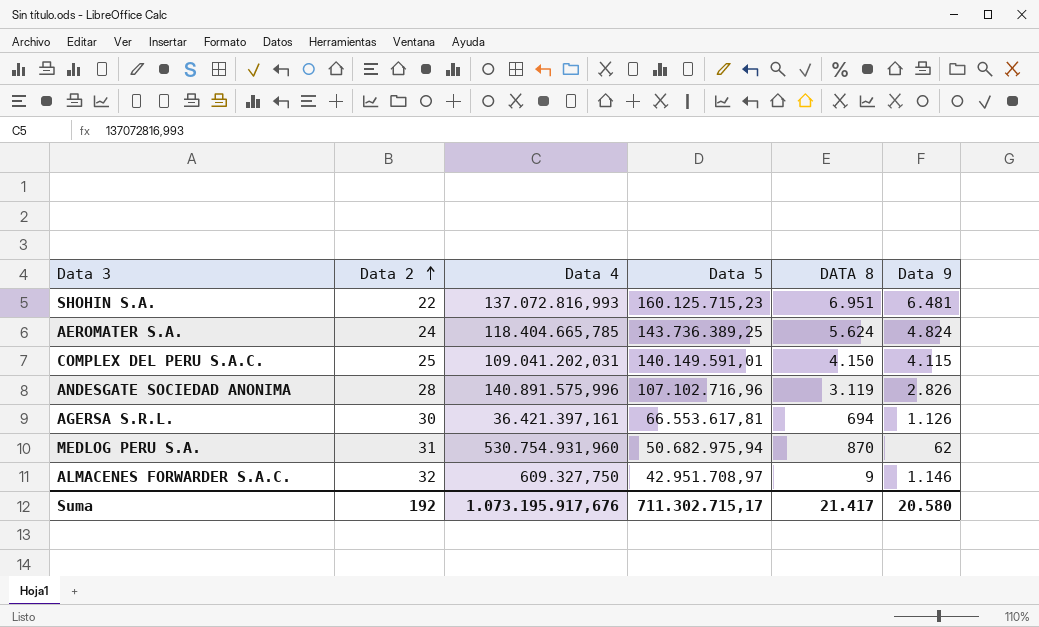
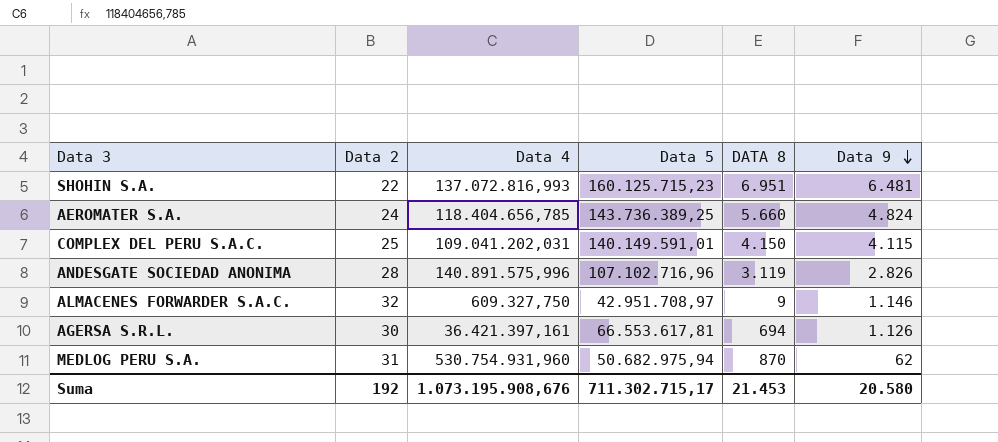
row order: Data 2 ascending -> Data 9 descending
AEROMATER S.A. | Data 4: 118.404.665,785 -> 118.404.656,785
AEROMATER S.A. | DATA 8: 5.624 -> 5.660
Suma | Data 4: 1.073.195.917,676 -> 1.073.195.908,676
Suma | DATA 8: 21.417 -> 21.453

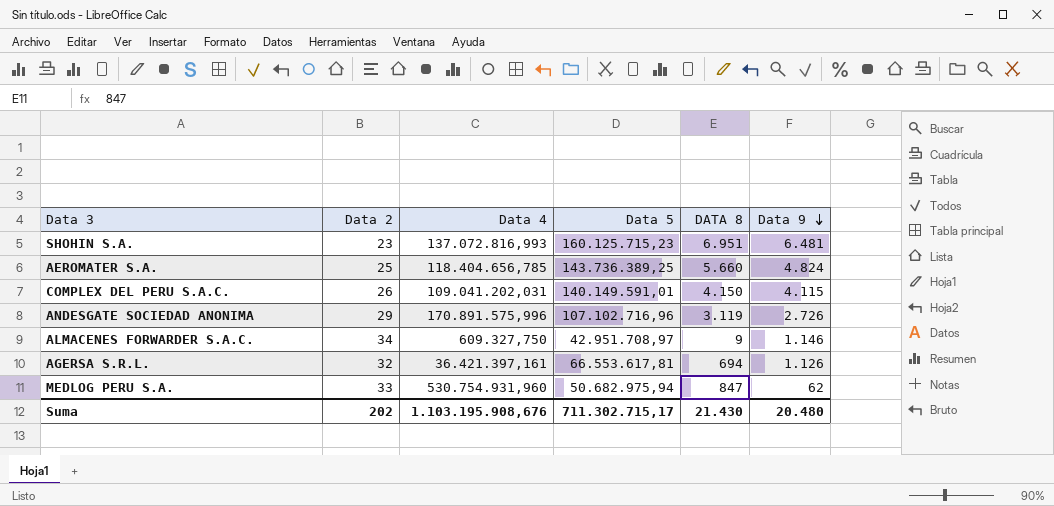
SHOHIN S.A. | Data 2: 22 -> 23
AEROMATER S.A. | Data 2: 24 -> 25
COMPLEX DEL PERU S.A.C. | Data 2: 25 -> 26
ANDESGATE SOCIEDAD ANONIMA | Data 2: 28 -> 29
ANDESGATE SOCIEDAD ANONIMA | Data 4: 140.891.575,996 -> 170.891.575,996
ANDESGATE SOCIEDAD ANONIMA | Data 9: 2.826 -> 2.726
ALMACENES FORWARDER S.A.C. | Data 2: 32 -> 34
AGERSA S.R.L. | Data 2: 30 -> 32
MEDLOG PERU S.A. | Data 2: 31 -> 33
MEDLOG PERU S.A. | DATA 8: 870 -> 847
Suma | Data 2: 192 -> 202
Suma | Data 4: 1.073.195.908,676 -> 1.103.195.908,676
Suma | DATA 8: 21.453 -> 21.430
Suma | Data 9: 20.580 -> 20.480

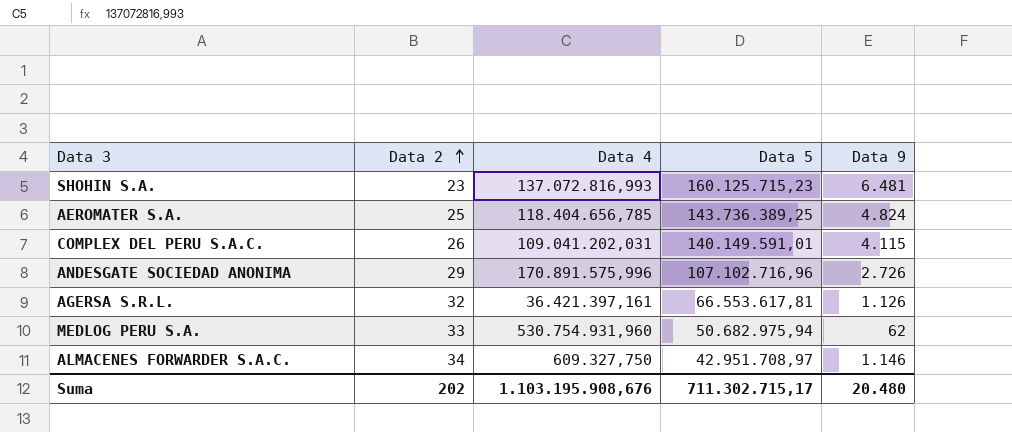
row order: Data 9 descending -> Data 2 ascending
column DATA 8 | position: 5 -> none

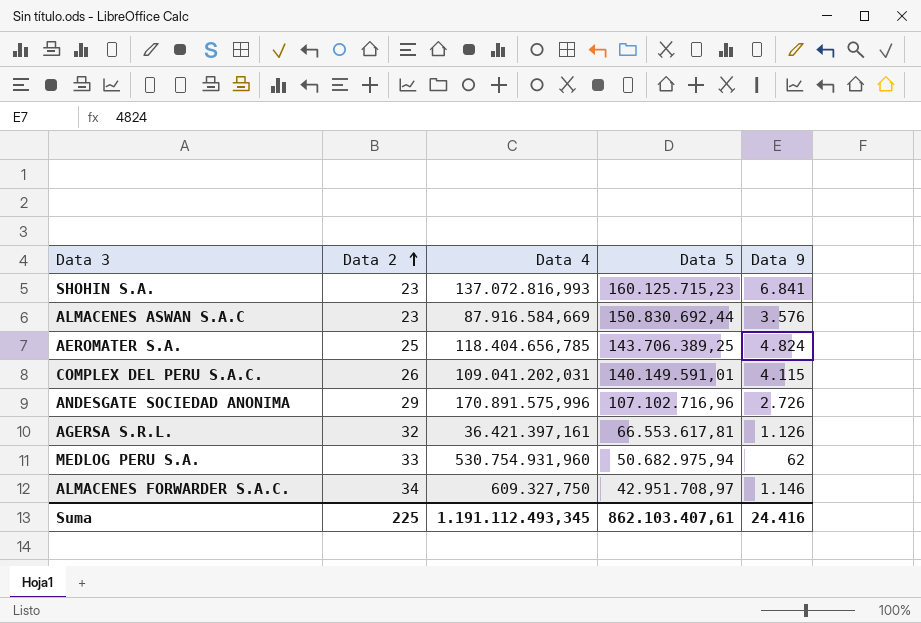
SHOHIN S.A. | Data 9: 6.481 -> 6.841
row ALMACENES ASWAN S.A.C: none -> 23 | 87.916.584,669 | 150.830.692,44 | 3.576
AEROMATER S.A. | Data 5: 143.736.389,25 -> 143.706.389,25
Suma | Data 2: 202 -> 225
Suma | Data 4: 1.103.195.908,676 -> 1.191.112.493,345
Suma | Data 5: 711.302.715,17 -> 862.103.407,61
Suma | Data 9: 20.480 -> 24.416

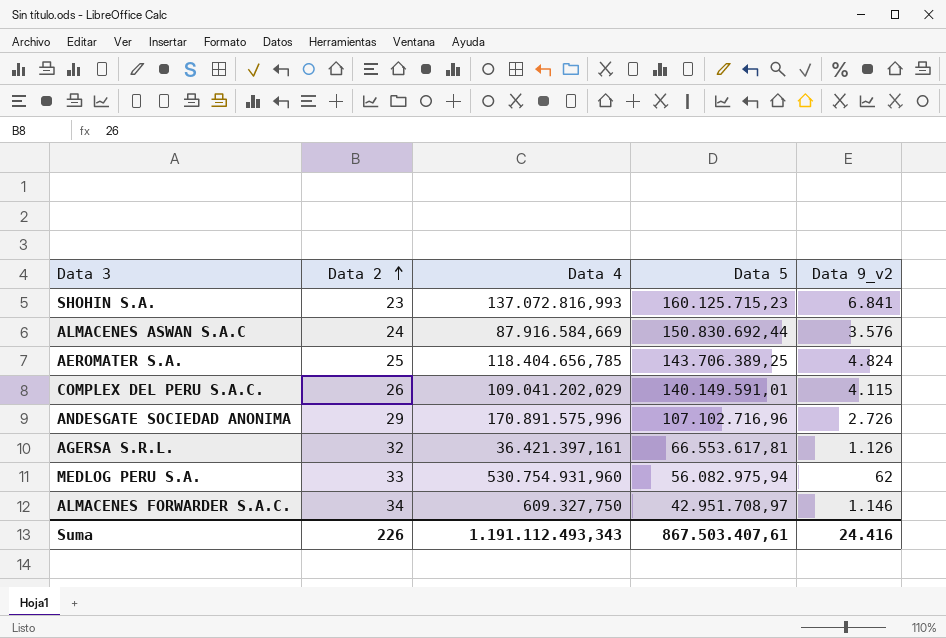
column name: Data 9 -> Data 9_v2
ALMACENES ASWAN S.A.C | Data 2: 23 -> 24
COMPLEX DEL PERU S.A.C. | Data 4: 109.041.202,031 -> 109.041.202,029
MEDLOG PERU S.A. | Data 5: 50.682.975,94 -> 56.082.975,94
Suma | Data 2: 225 -> 226
Suma | Data 4: 1.191.112.493,345 -> 1.191.112.493,343
Suma | Data 5: 862.103.407,61 -> 867.503.407,61

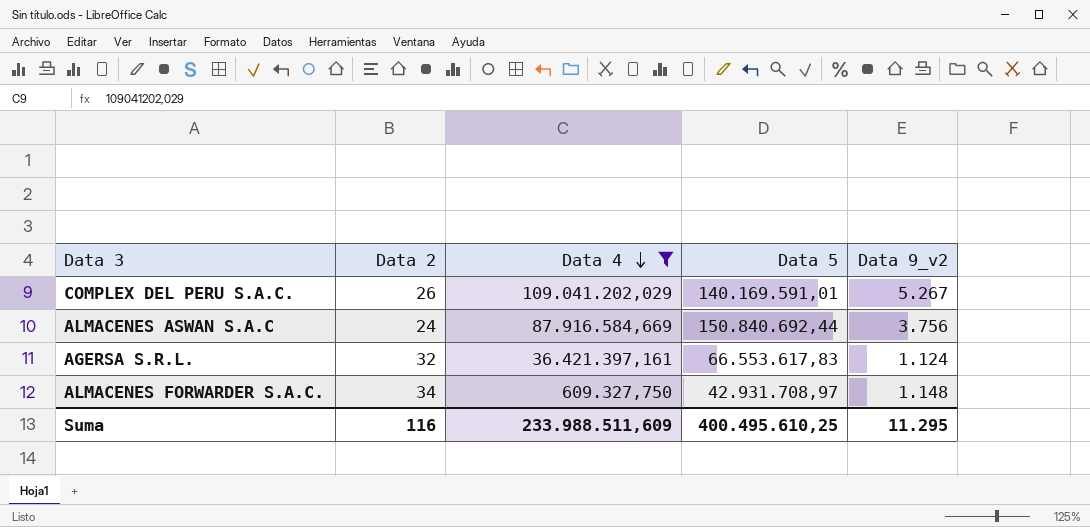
filter: none -> Data 4 <= 109.041.202,029
row order: Data 2 ascending -> Data 4 descending
COMPLEX DEL PERU S.A.C. | Data 5: 140.149.591,01 -> 140.169.591,01
COMPLEX DEL PERU S.A.C. | Data 9_v2: 4.115 -> 5.267
ALMACENES ASWAN S.A.C | Data 5: 150.830.692,44 -> 150.840.692,44
ALMACENES ASWAN S.A.C | Data 9_v2: 3.576 -> 3.756
AGERSA S.R.L. | Data 5: 66.553.617,81 -> 66.553.617,83
AGERSA S.R.L. | Data 9_v2: 1.126 -> 1.124
ALMACENES FORWARDER S.A.C. | Data 5: 42.951.708,97 -> 42.931.708,97
ALMACENES FORWARDER S.A.C. | Data 9_v2: 1.146 -> 1.148
Suma | Data 2: 226 -> 116
Suma | Data 4: 1.191.112.493,343 -> 233.988.511,609
Suma | Data 5: 867.503.407,61 -> 400.495.610,25
Suma | Data 9_v2: 24.416 -> 11.295

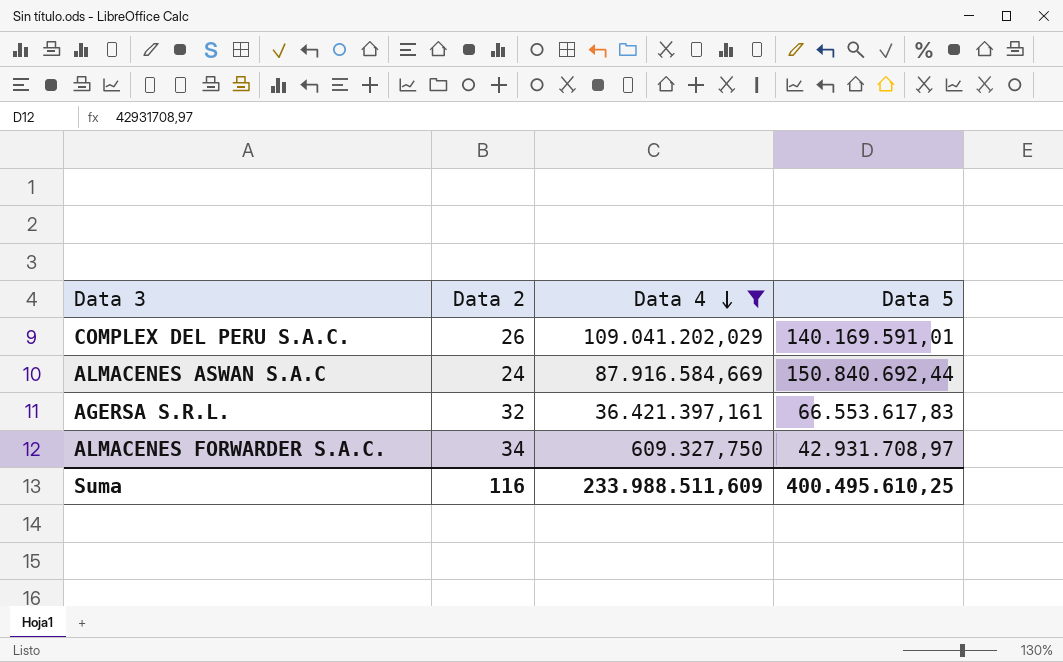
column Data 9_v2 | position: 5 -> none

